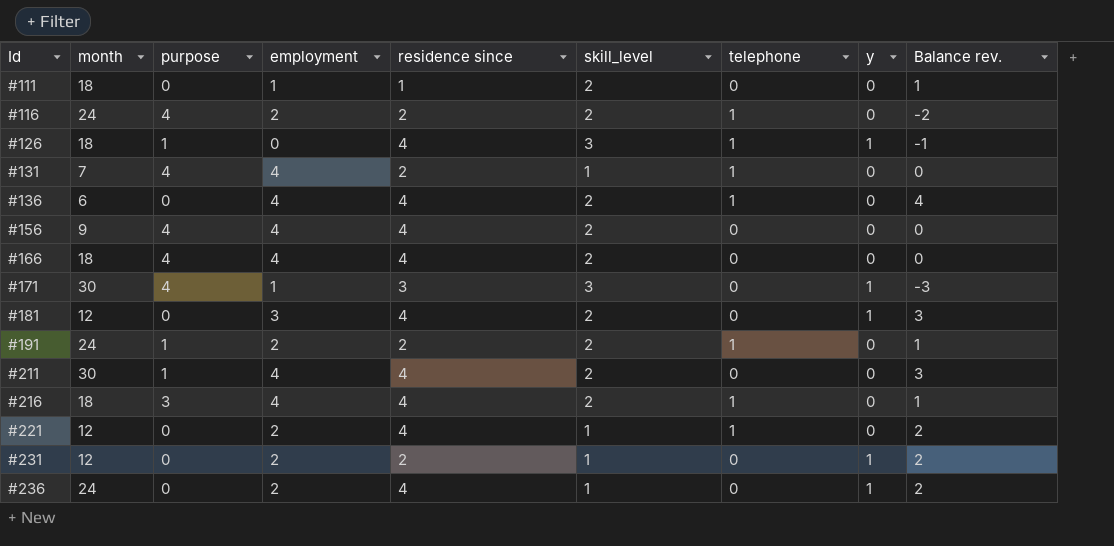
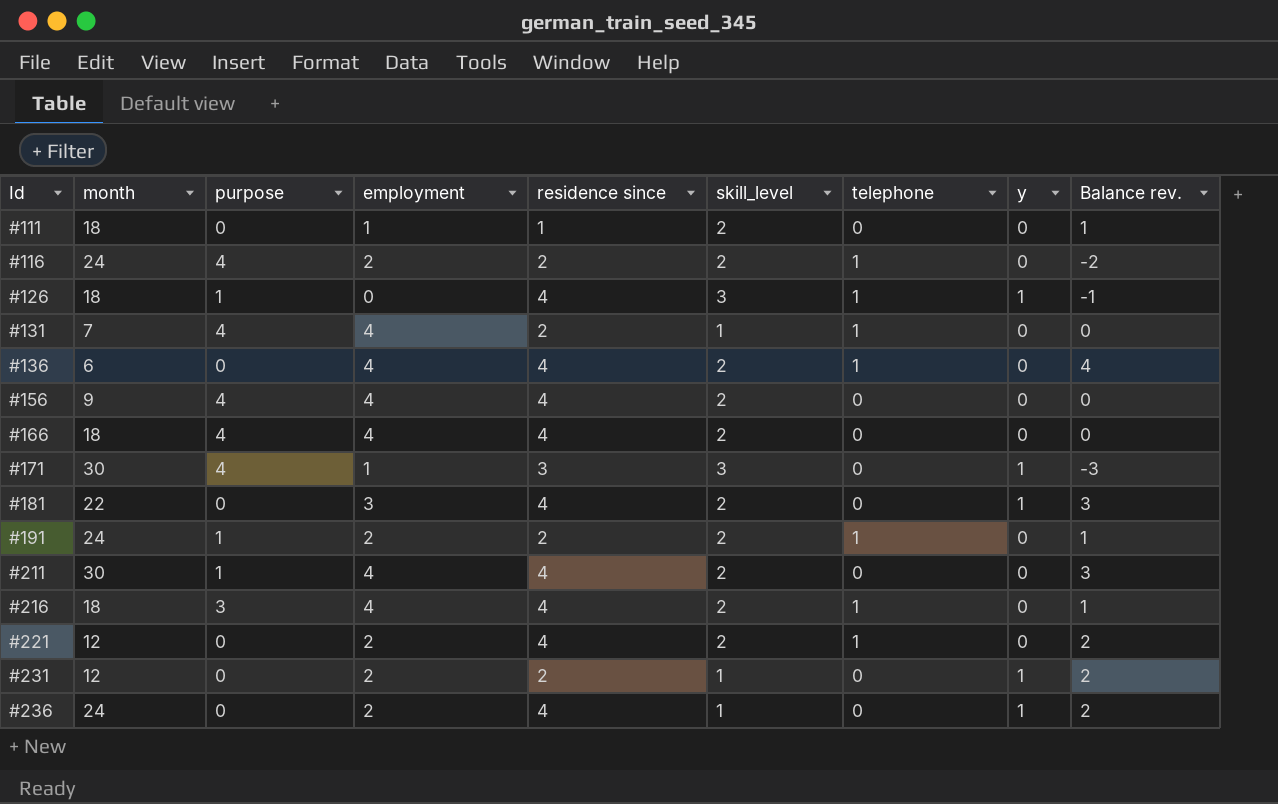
#181 | month: 12 -> 22
#221 | skill_level: 1 -> 2

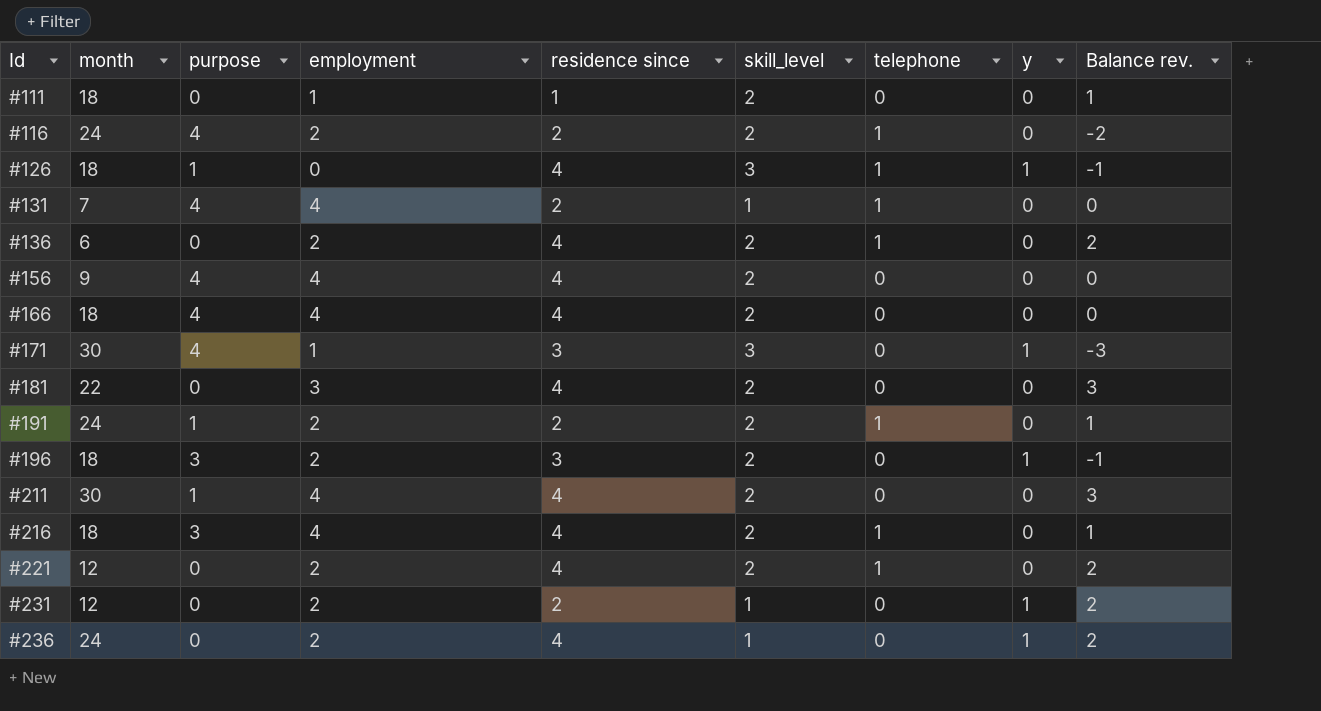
#136 | employment: 4 -> 2
#136 | Balance rev.: 4 -> 2
#181 | y: 1 -> 0
row #196: none -> 18 | 3 | 2 | 3 | 2 | 0 | 1 | -1

